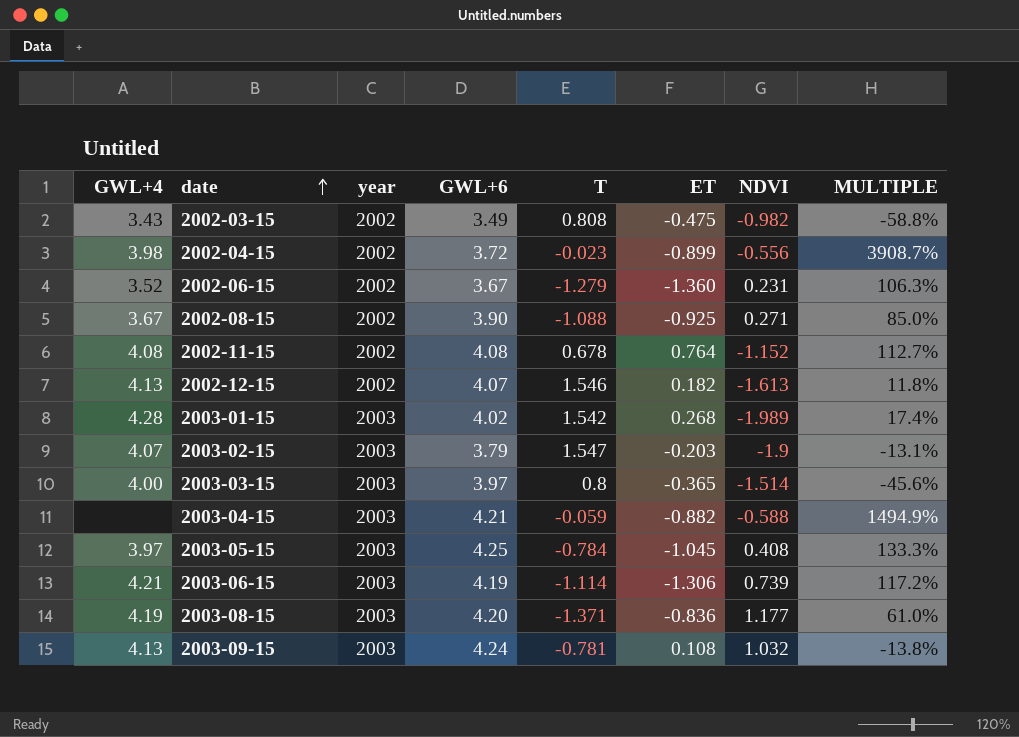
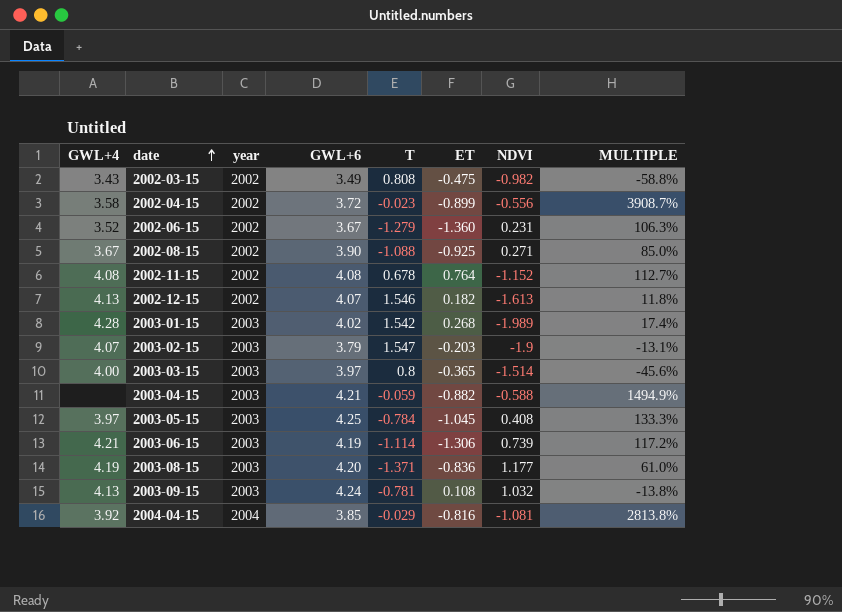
2002-04-15 | GWL+4: 3.98 -> 3.58
row 2004-04-15: none -> 3.92 | 2004 | 3.85 | -0.029 | -0.816 | -1.081 | 2813.8%

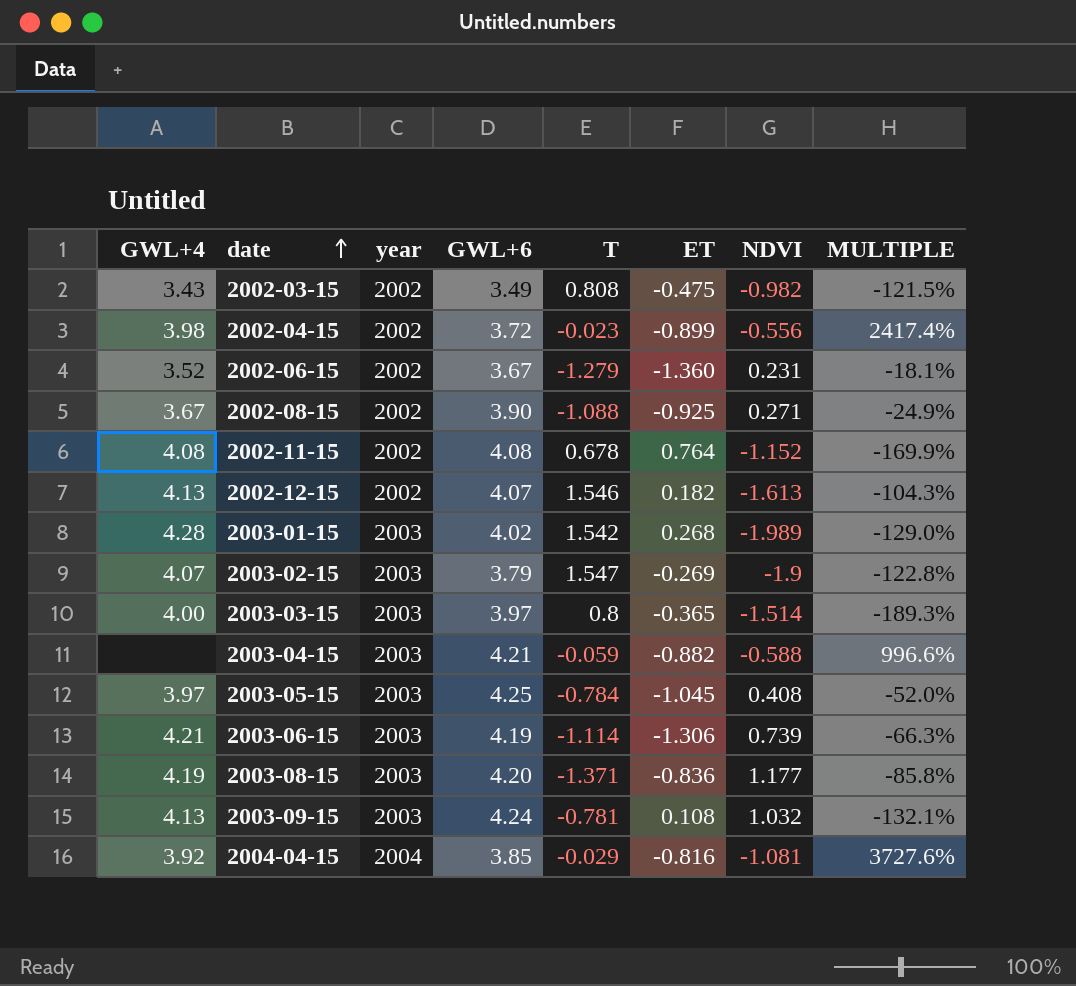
column MULTIPLE | formula: [ET] / [T] -> [NDVI] / [T]
2002-04-15 | GWL+4: 3.58 -> 3.98
2003-02-15 | ET: -0.203 -> -0.269

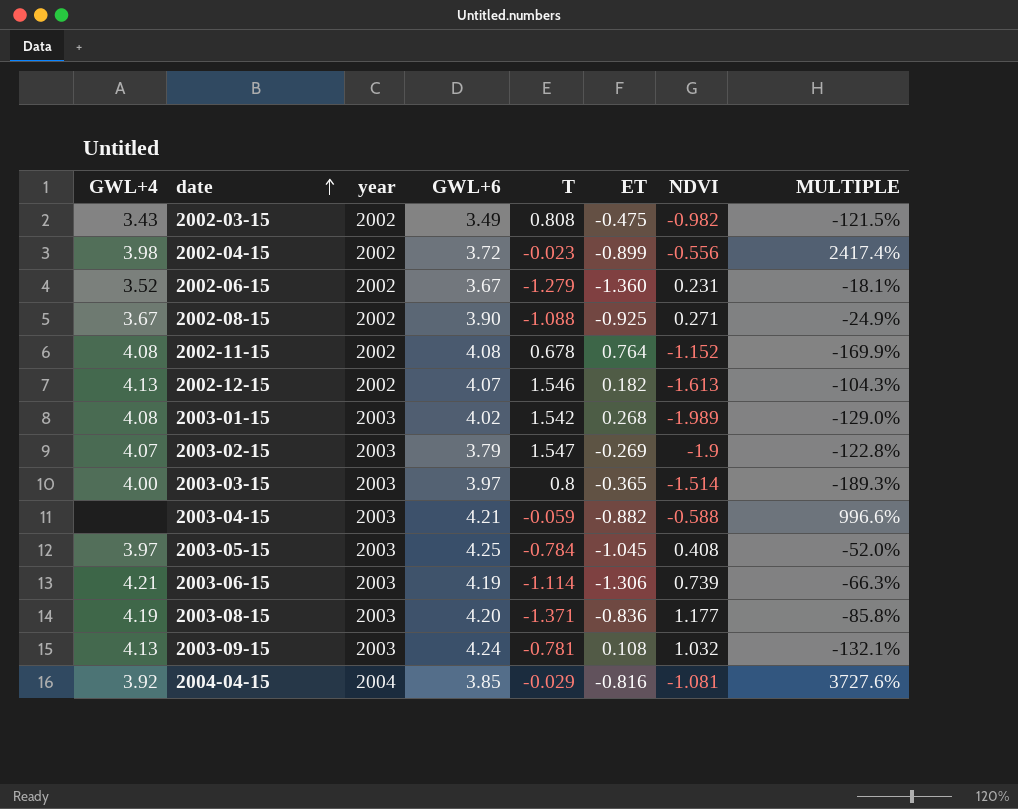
2003-01-15 | GWL+4: 4.28 -> 4.08

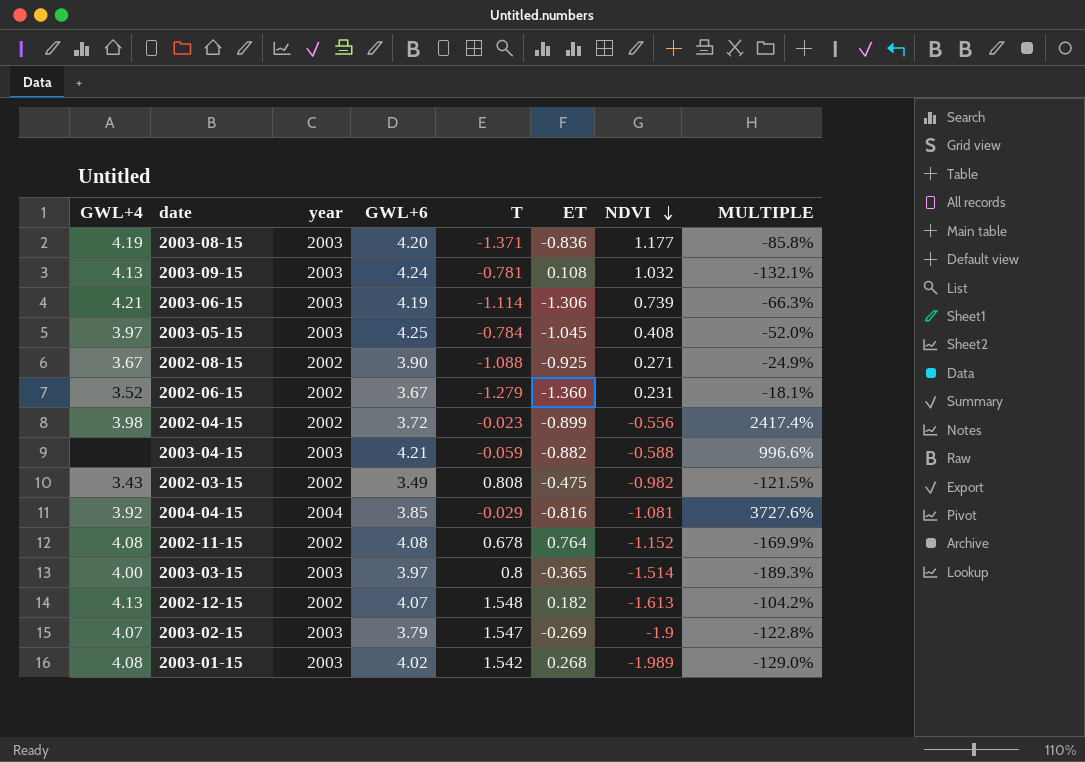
row order: date ascending -> NDVI descending
2002-12-15 | T: 1.546 -> 1.548
2002-12-15 | MULTIPLE: -104.3% -> -104.2%

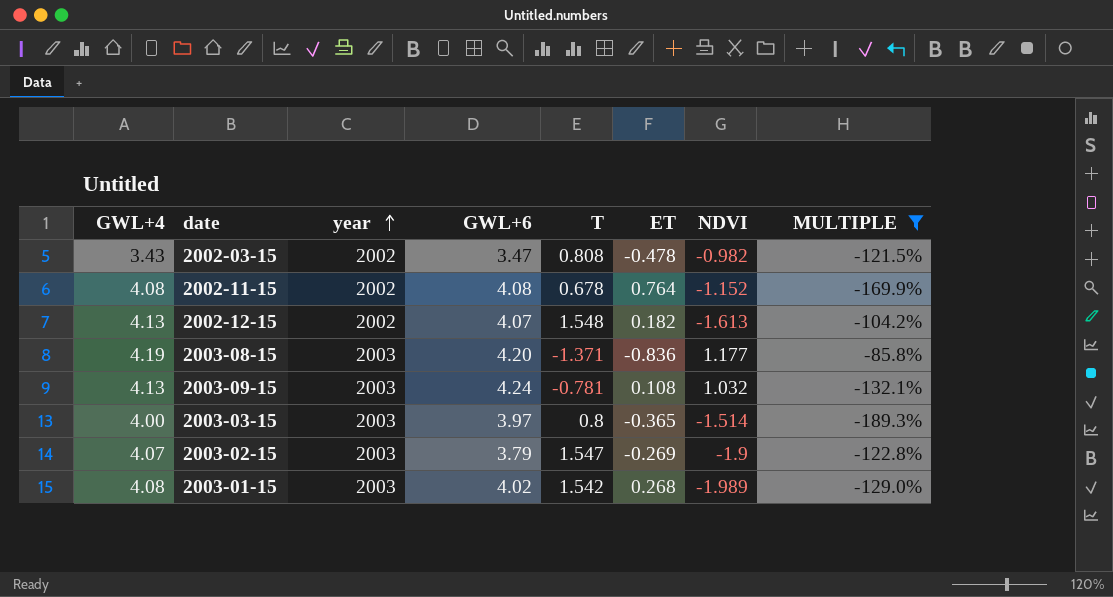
filter: none -> MULTIPLE <= -85.8%
row order: NDVI descending -> year ascending
2002-03-15 | GWL+6: 3.49 -> 3.47
2002-03-15 | ET: -0.475 -> -0.478

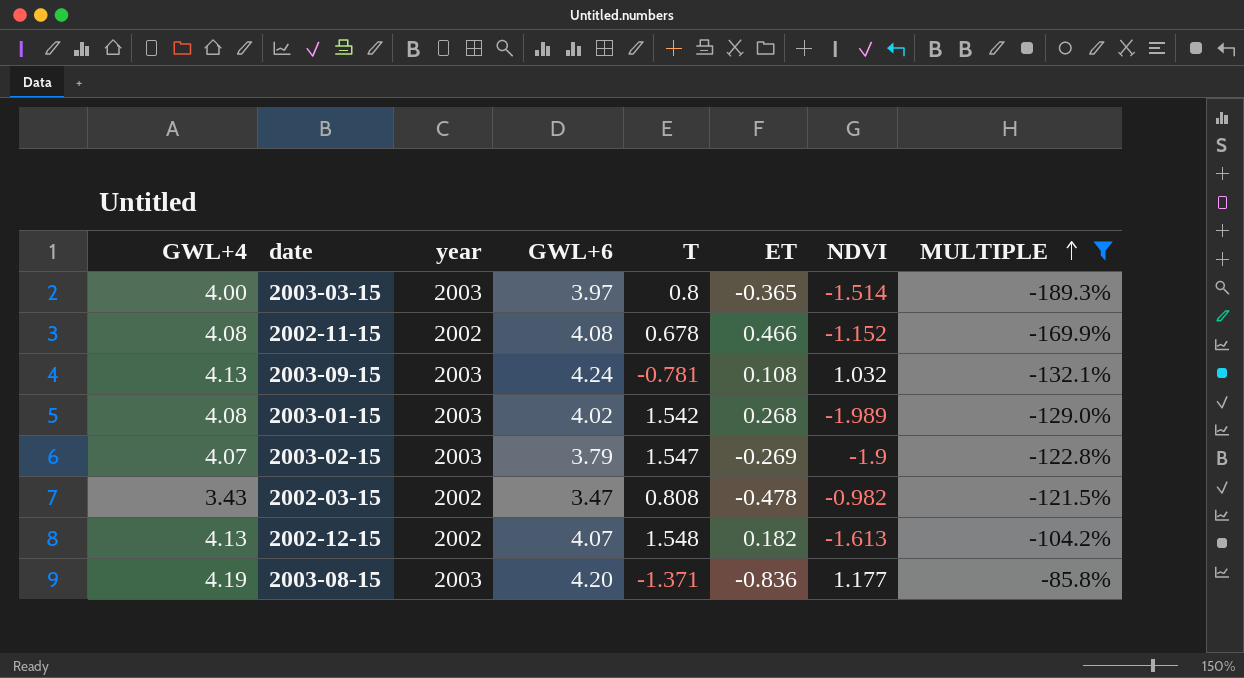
row order: year ascending -> MULTIPLE ascending
2002-11-15 | ET: 0.764 -> 0.466

